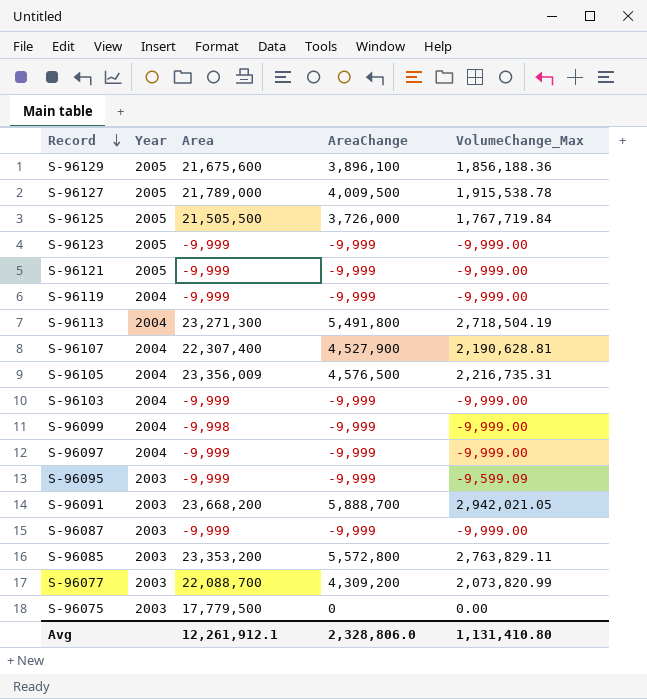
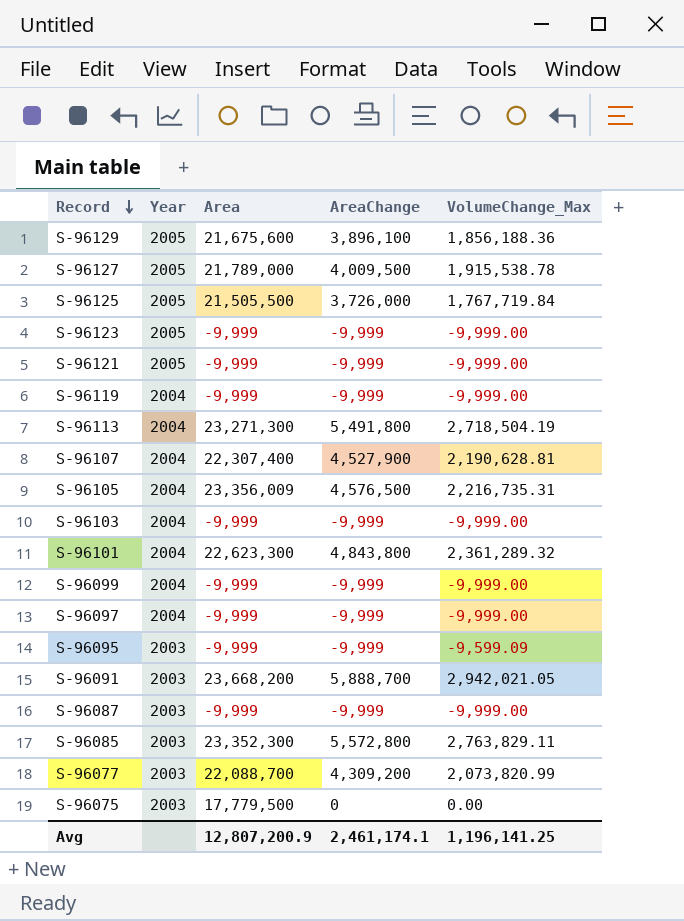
row S-96101: none -> 2004 | 22,623,300 | 4,843,800 | 2,361,289.32
S-96099 | Area: -9,998 -> -9,999
S-96085 | Area: 23,353,200 -> 23,352,300
Avg | Area: 12,261,912.1 -> 12,807,200.9
Avg | AreaChange: 2,328,806.0 -> 2,461,174.1
Avg | VolumeChange_Max: 1,131,410.80 -> 1,196,141.25

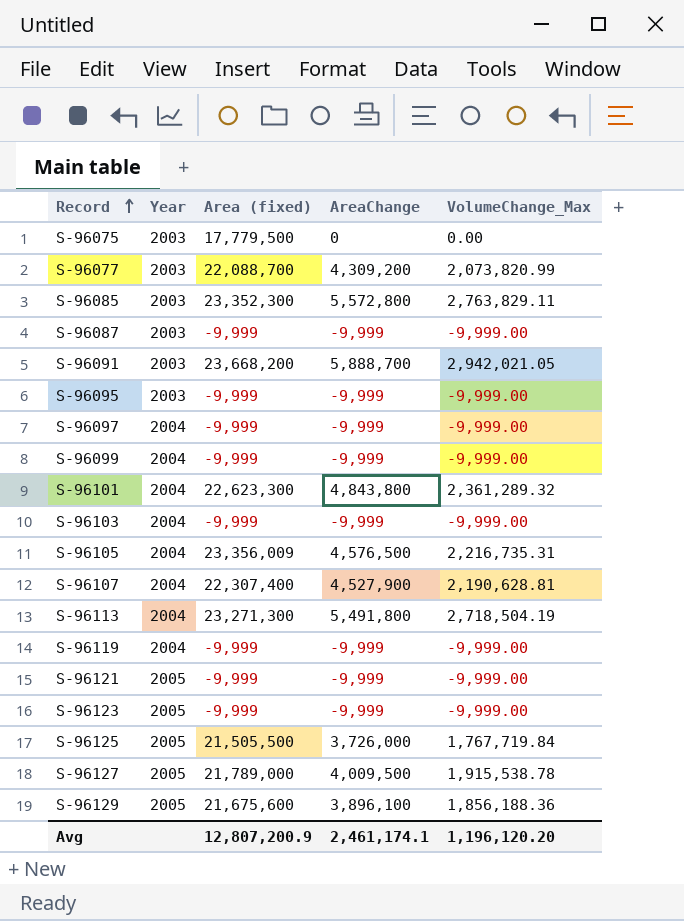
row order: Record descending -> Record ascending
column name: Area -> Area (fixed)
S-96095 | VolumeChange_Max: -9,599.09 -> -9,999.00
Avg | VolumeChange_Max: 1,196,141.25 -> 1,196,120.20

